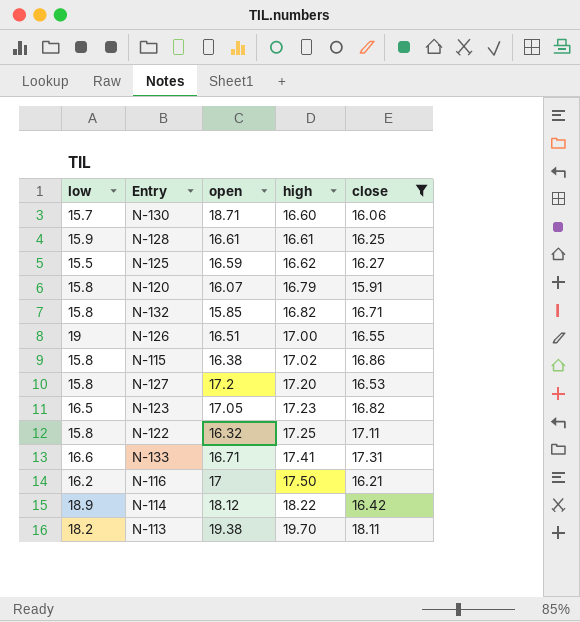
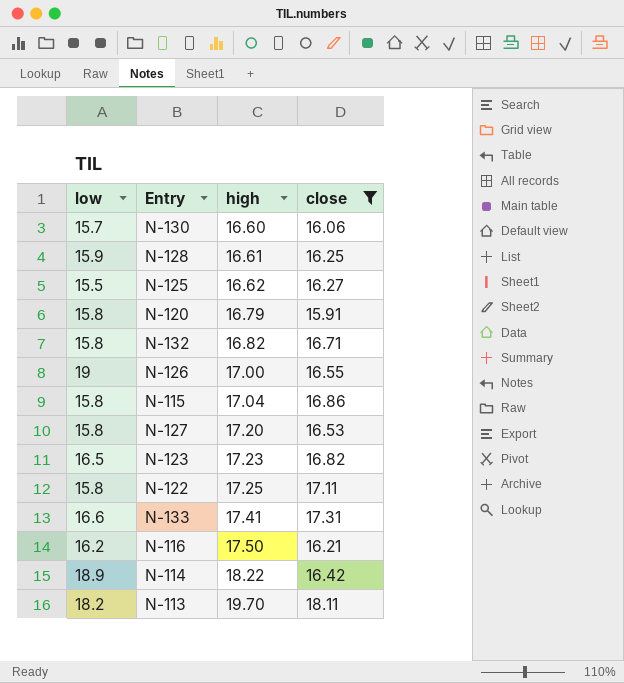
column open | position: 3 -> none
N-115 | high: 17.02 -> 17.04

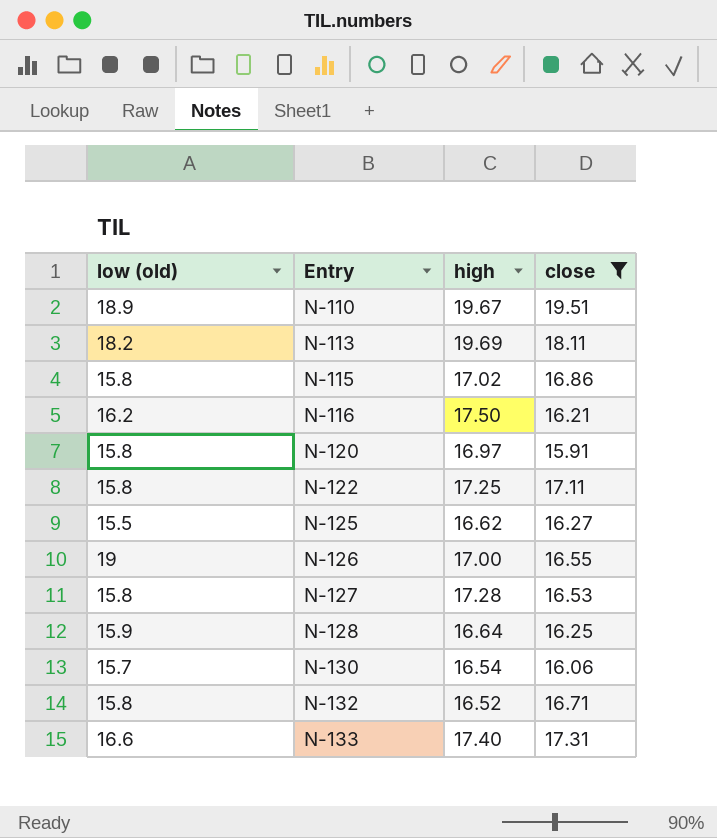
row order: high ascending -> Entry ascending
column name: low -> low (old)
row N-123: 16.5 | 17.23 | 16.82 -> none
row N-114: 18.9 | 18.22 | 16.42 -> none
row N-110: none -> 18.9 | 19.67 | 19.51
N-113 | high: 19.70 -> 19.69
N-115 | high: 17.04 -> 17.02
N-120 | high: 16.79 -> 16.97
N-127 | high: 17.20 -> 17.28
N-128 | high: 16.61 -> 16.64
N-130 | high: 16.60 -> 16.54
N-132 | high: 16.82 -> 16.52
N-133 | high: 17.41 -> 17.40

